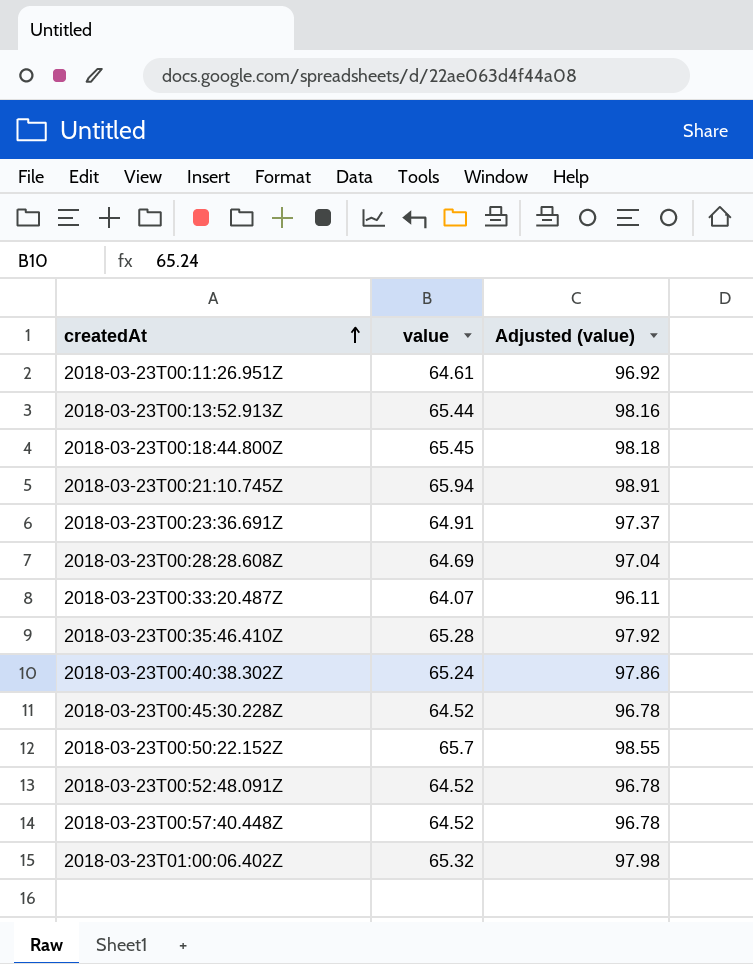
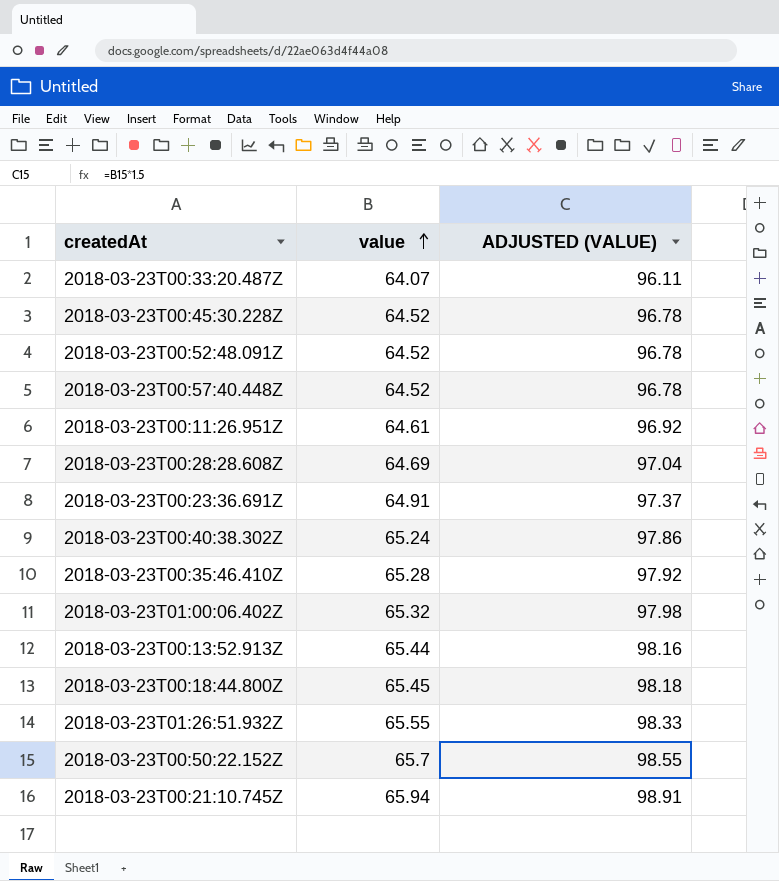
row order: createdAt ascending -> value ascending
column name: Adjusted (value) -> ADJUSTED (VALUE)
row 2018-03-23T01:26:51.932Z: none -> 65.55 | 98.33

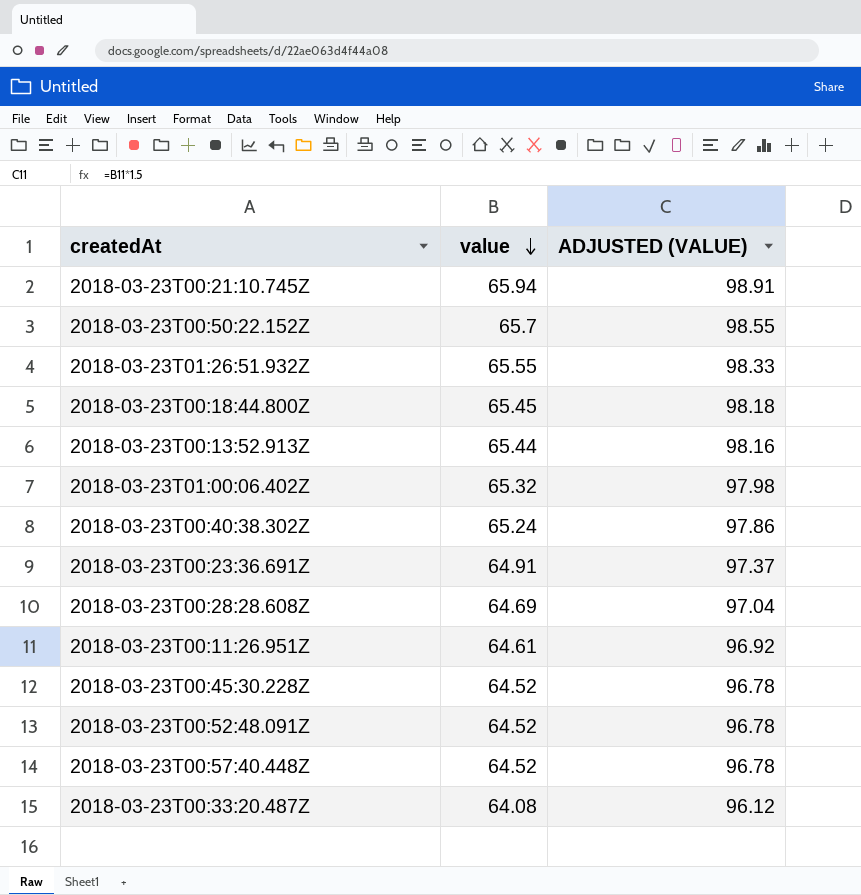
row order: value ascending -> value descending
row 2018-03-23T00:35:46.410Z: 65.28 | 97.92 -> none
2018-03-23T00:33:20.487Z | value: 64.07 -> 64.08
2018-03-23T00:33:20.487Z | ADJUSTED (VALUE): 96.11 -> 96.12

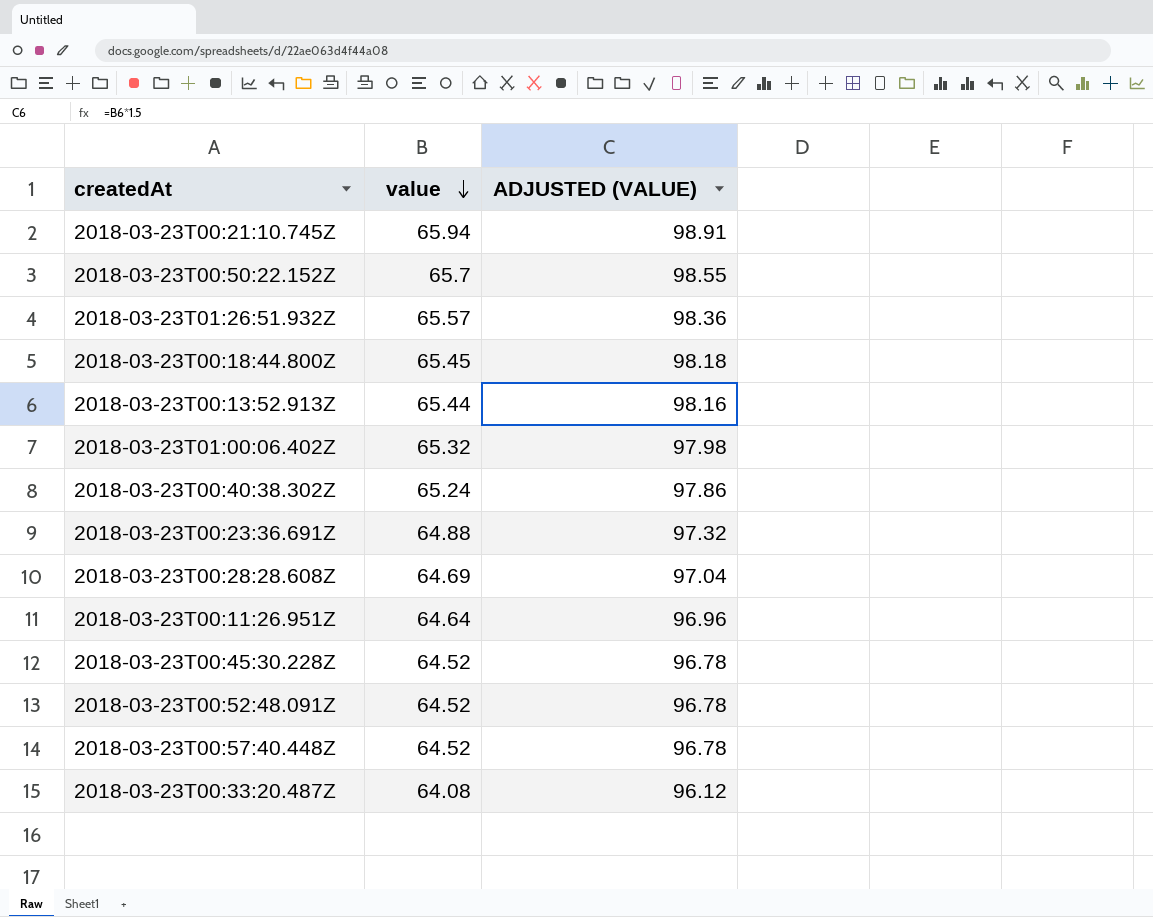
2018-03-23T01:26:51.932Z | value: 65.55 -> 65.57
2018-03-23T01:26:51.932Z | ADJUSTED (VALUE): 98.33 -> 98.36
2018-03-23T00:23:36.691Z | value: 64.91 -> 64.88
2018-03-23T00:23:36.691Z | ADJUSTED (VALUE): 97.37 -> 97.32
2018-03-23T00:11:26.951Z | value: 64.61 -> 64.64
2018-03-23T00:11:26.951Z | ADJUSTED (VALUE): 96.92 -> 96.96

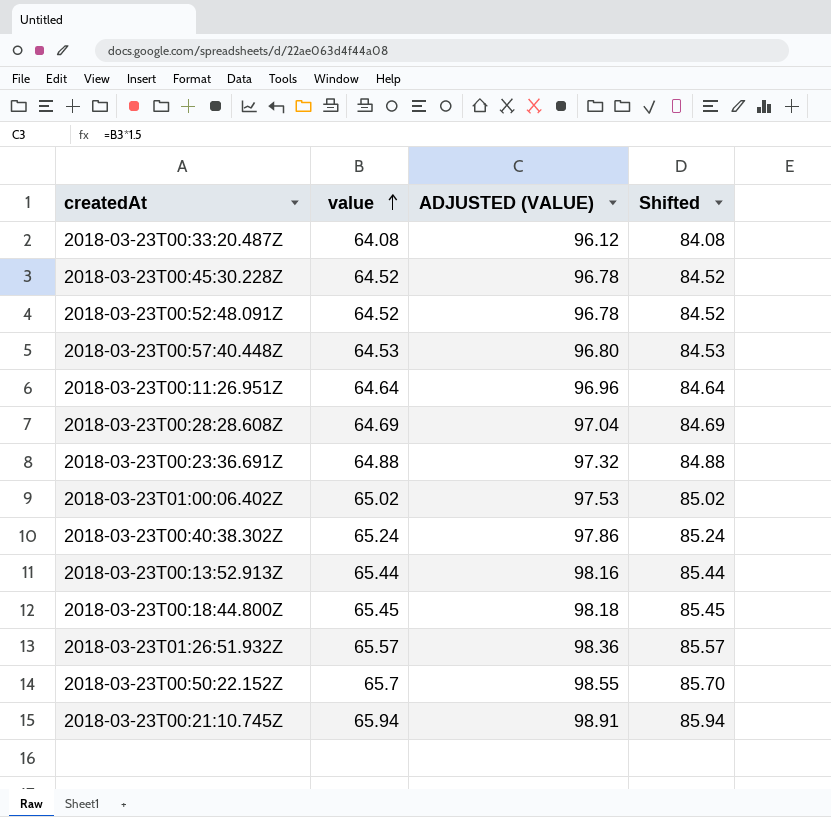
row order: value descending -> value ascending
column Shifted | formula: none -> [value] + 20
2018-03-23T00:57:40.448Z | value: 64.52 -> 64.53
2018-03-23T00:57:40.448Z | ADJUSTED (VALUE): 96.78 -> 96.80
2018-03-23T01:00:06.402Z | value: 65.32 -> 65.02
2018-03-23T01:00:06.402Z | ADJUSTED (VALUE): 97.98 -> 97.53

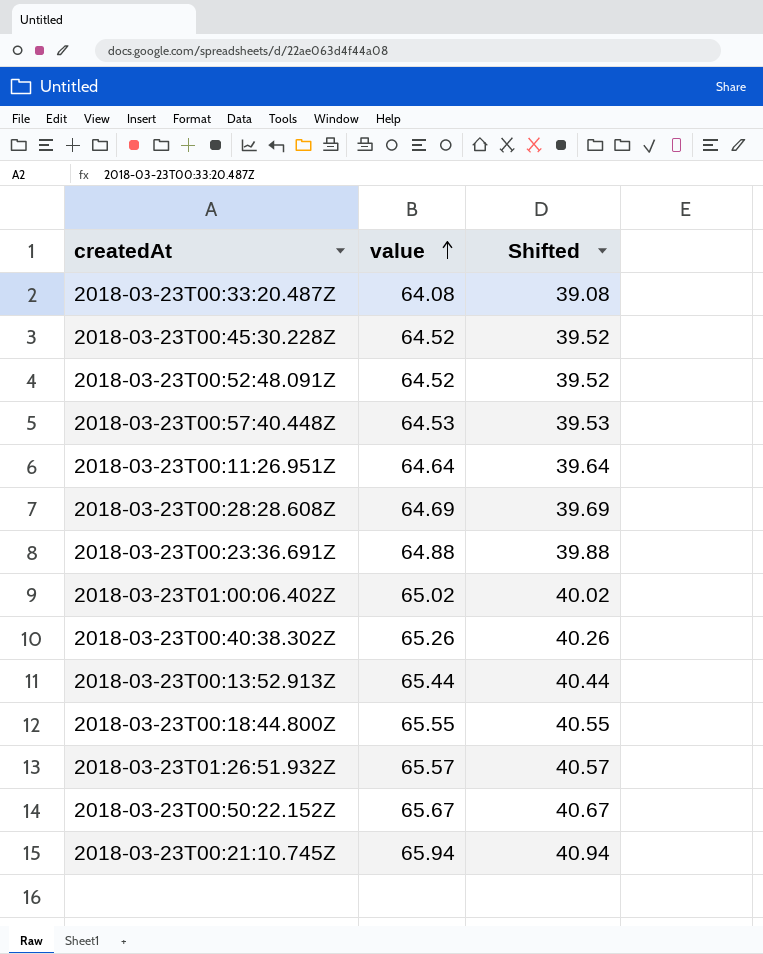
column ADJUSTED (VALUE) | formula: [value] * 1.5 -> none
column Shifted | formula: [value] + 20 -> [value] - 25
2018-03-23T00:40:38.302Z | value: 65.24 -> 65.26
2018-03-23T00:18:44.800Z | value: 65.45 -> 65.55
2018-03-23T00:50:22.152Z | value: 65.7 -> 65.67

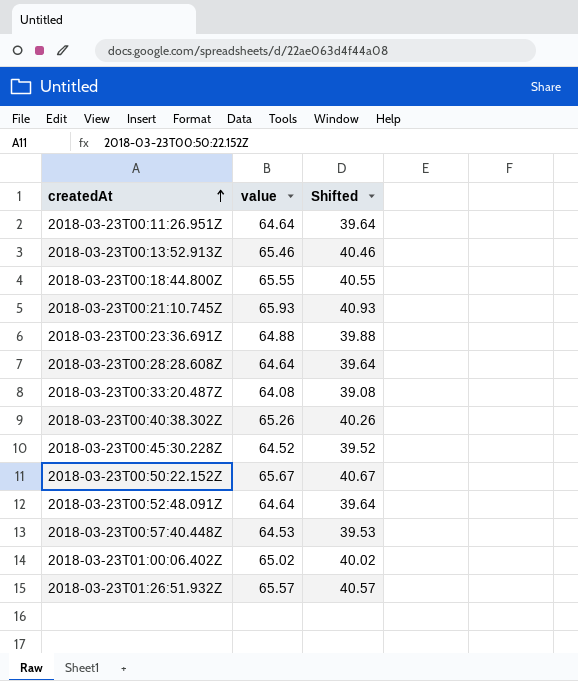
row order: value ascending -> createdAt ascending
2018-03-23T00:13:52.913Z | value: 65.44 -> 65.46
2018-03-23T00:13:52.913Z | Shifted: 40.44 -> 40.46
2018-03-23T00:21:10.745Z | value: 65.94 -> 65.93
2018-03-23T00:21:10.745Z | Shifted: 40.94 -> 40.93
2018-03-23T00:28:28.608Z | value: 64.69 -> 64.64
2018-03-23T00:28:28.608Z | Shifted: 39.69 -> 39.64
2018-03-23T00:52:48.091Z | value: 64.52 -> 64.64
2018-03-23T00:52:48.091Z | Shifted: 39.52 -> 39.64

